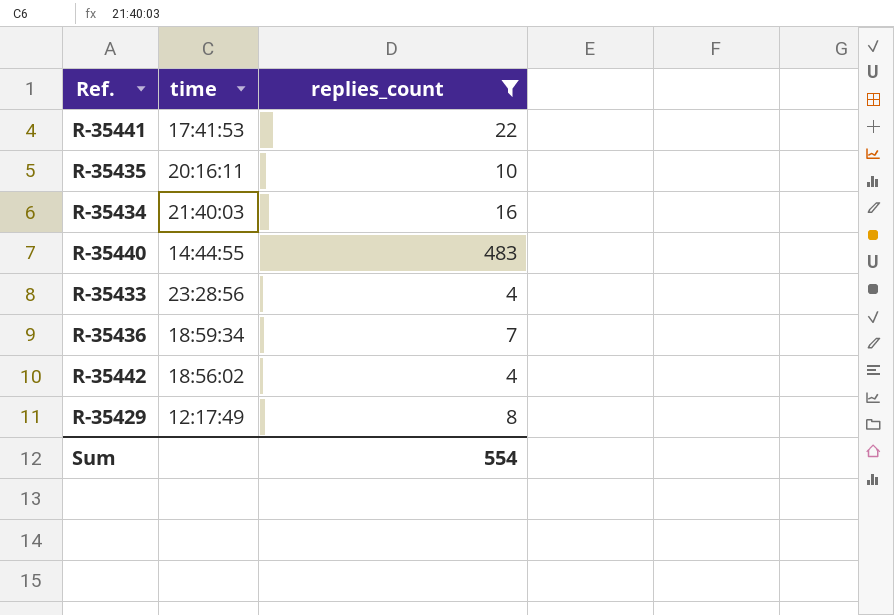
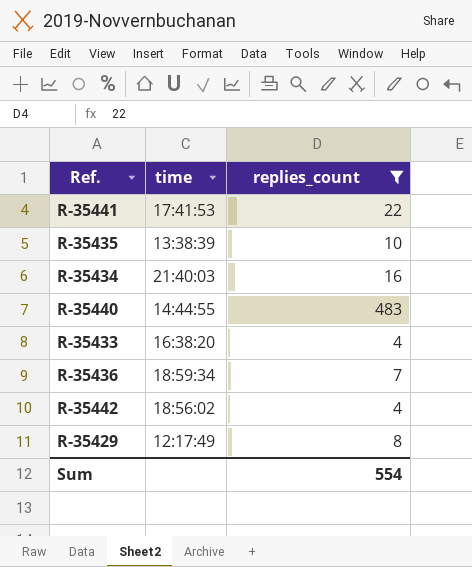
R-35435 | time: 20:16:11 -> 13:38:39
R-35433 | time: 23:28:56 -> 16:38:20

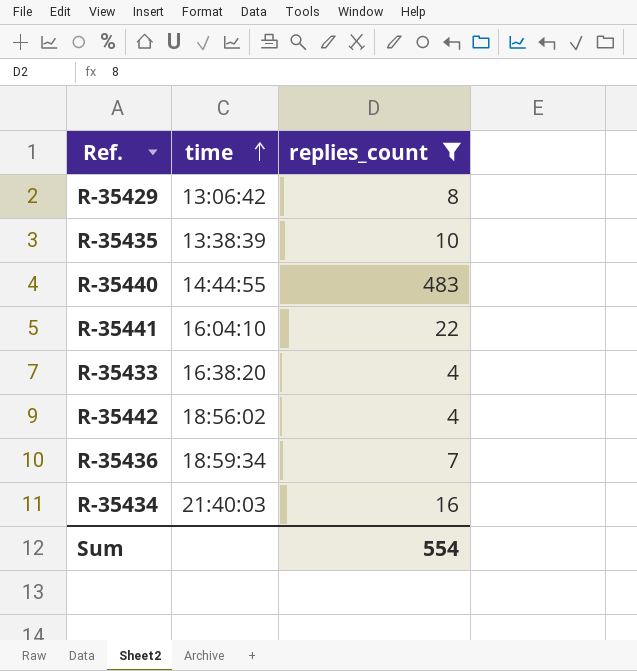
row order: none -> time ascending
R-35429 | time: 12:17:49 -> 13:06:42
R-35441 | time: 17:41:53 -> 16:04:10

